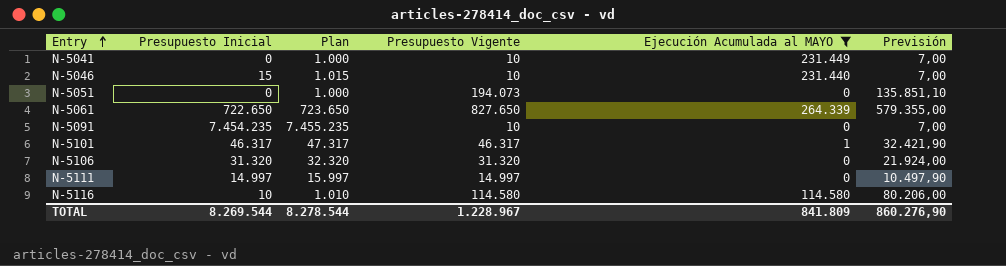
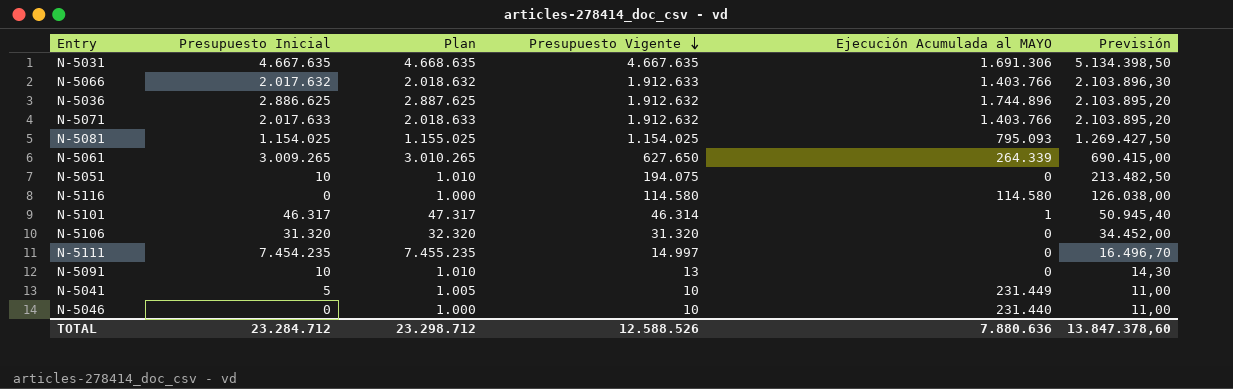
filter: Ejecución Acumulada al MAYO <= 264.339 -> none
row order: Entry ascending -> Presupuesto Vigente descending
column Previsión | formula: [Presupuesto Vigente] * 0,7 -> [Presupuesto Vigente] * 1,1
N-5061 | Presupuesto Inicial: 722.650 -> 3.009.265
N-5061 | Plan: 723.650 -> 3.010.265
N-5061 | Presupuesto Vigente: 827.650 -> 627.650
N-5051 | Presupuesto Inicial: 0 -> 10
N-5051 | Plan: 1.000 -> 1.010
N-5051 | Presupuesto Vigente: 194.073 -> 194.075
N-5116 | Presupuesto Inicial: 10 -> 0
N-5116 | Plan: 1.010 -> 1.000
N-5101 | Presupuesto Vigente: 46.317 -> 46.314
N-5111 | Presupuesto Inicial: 14.997 -> 7.454.235
N-5111 | Plan: 15.997 -> 7.455.235
N-5091 | Presupuesto Inicial: 7.454.235 -> 10
N-5091 | Plan: 7.455.235 -> 1.010
N-5091 | Presupuesto Vigente: 10 -> 13
N-5041 | Presupuesto Inicial: 0 -> 5
N-5041 | Plan: 1.000 -> 1.005
N-5046 | Presupuesto Inicial: 15 -> 0
N-5046 | Plan: 1.015 -> 1.000
TOTAL | Presupuesto Inicial: 8.269.544 -> 23.284.712
TOTAL | Plan: 8.278.544 -> 23.298.712
TOTAL | Presupuesto Vigente: 1.228.967 -> 12.588.526
TOTAL | Ejecución Acumulada al MAYO: 841.809 -> 7.880.636
TOTAL | Previsión: 860.276,90 -> 13.847.378,60

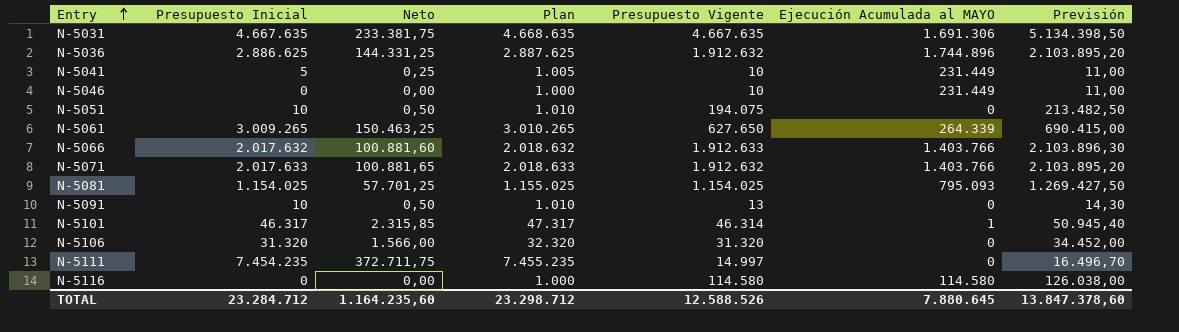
row order: Presupuesto Vigente descending -> Entry ascending
column Neto | formula: none -> [Presupuesto Inicial] * 0,05
N-5046 | Ejecución Acumulada al MAYO: 231.440 -> 231.449
TOTAL | Ejecución Acumulada al MAYO: 7.880.636 -> 7.880.645

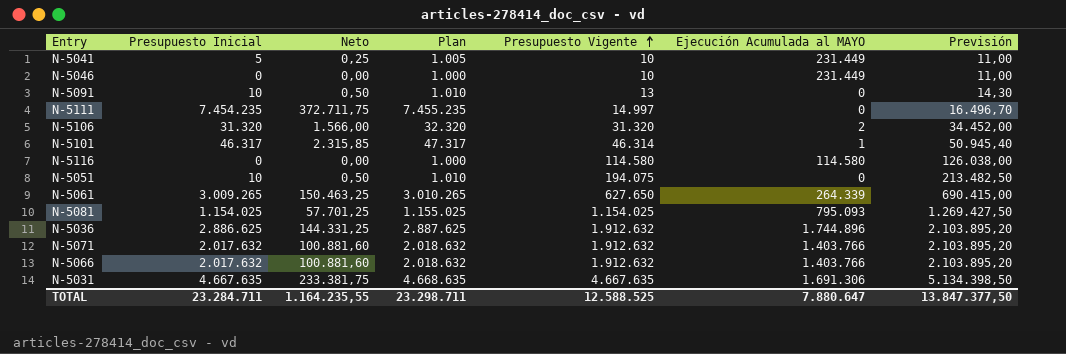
row order: Entry ascending -> Presupuesto Vigente ascending
N-5106 | Ejecución Acumulada al MAYO: 0 -> 2
N-5071 | Presupuesto Inicial: 2.017.633 -> 2.017.632
N-5071 | Neto: 100.881,65 -> 100.881,60
N-5071 | Plan: 2.018.633 -> 2.018.632
N-5066 | Presupuesto Vigente: 1.912.633 -> 1.912.632
N-5066 | Previsión: 2.103.896,30 -> 2.103.895,20
TOTAL | Presupuesto Inicial: 23.284.712 -> 23.284.711
TOTAL | Neto: 1.164.235,60 -> 1.164.235,55
TOTAL | Plan: 23.298.712 -> 23.298.711
TOTAL | Presupuesto Vigente: 12.588.526 -> 12.588.525
TOTAL | Ejecución Acumulada al MAYO: 7.880.645 -> 7.880.647
TOTAL | Previsión: 13.847.378,60 -> 13.847.377,50

